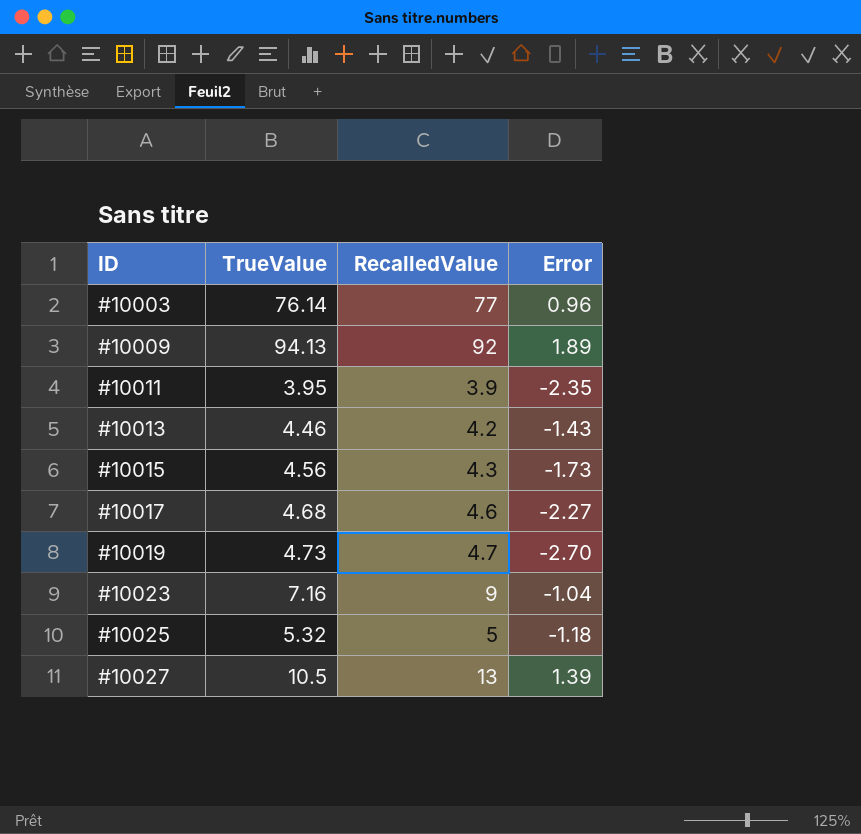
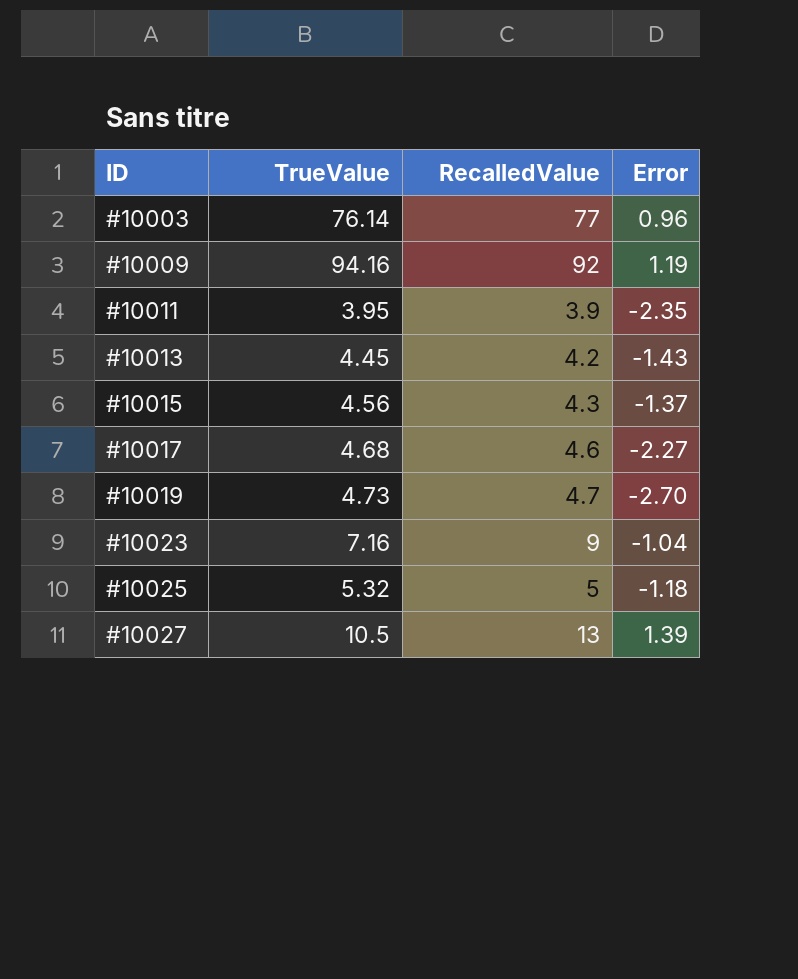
#10009 | TrueValue: 94.13 -> 94.16
#10009 | Error: 1.89 -> 1.19
#10013 | TrueValue: 4.46 -> 4.45
#10015 | Error: -1.73 -> -1.37

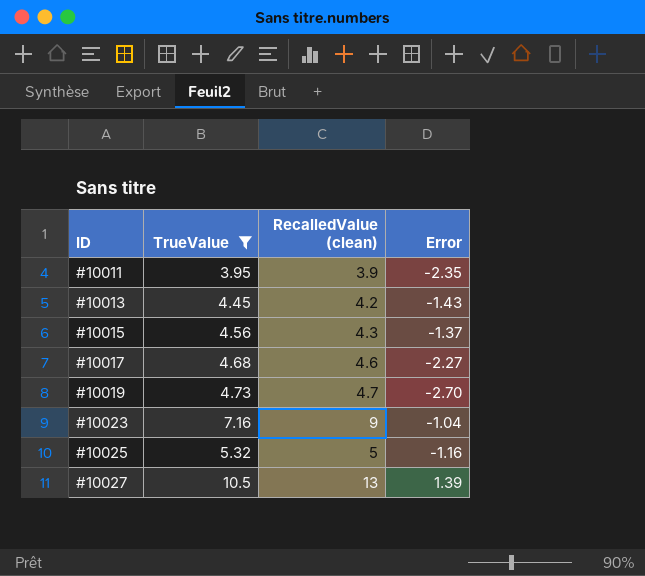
filter: none -> TrueValue <= 10.5
column name: RecalledValue -> RecalledValue (clean)
#10025 | Error: -1.18 -> -1.16

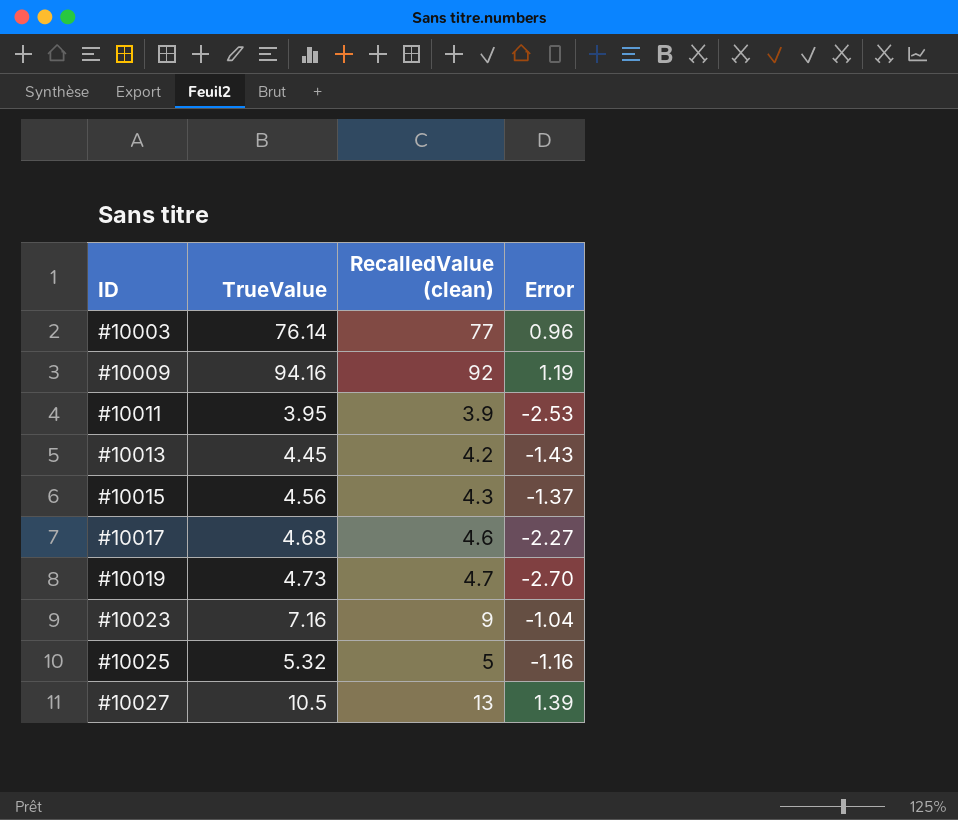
filter: TrueValue <= 10.5 -> none
#10011 | Error: -2.35 -> -2.53

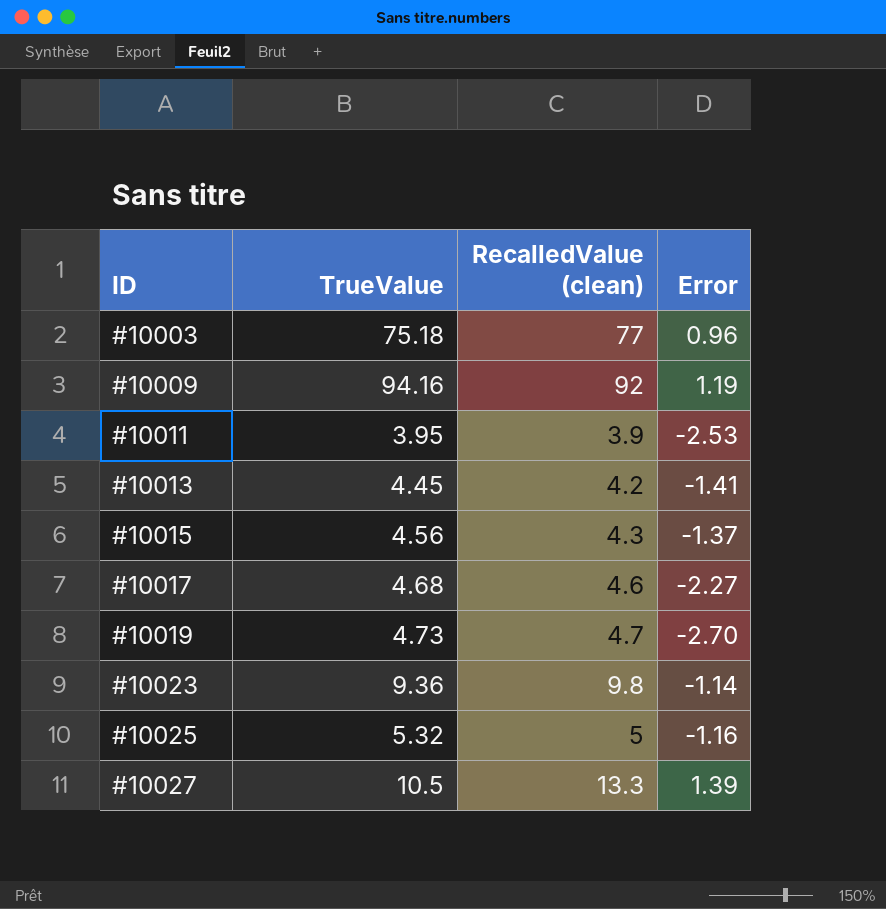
#10003 | TrueValue: 76.14 -> 75.18
#10013 | Error: -1.43 -> -1.41
#10023 | TrueValue: 7.16 -> 9.36
#10023 | RecalledValue (clean): 9 -> 9.8
#10023 | Error: -1.04 -> -1.14
#10027 | RecalledValue (clean): 13 -> 13.3

